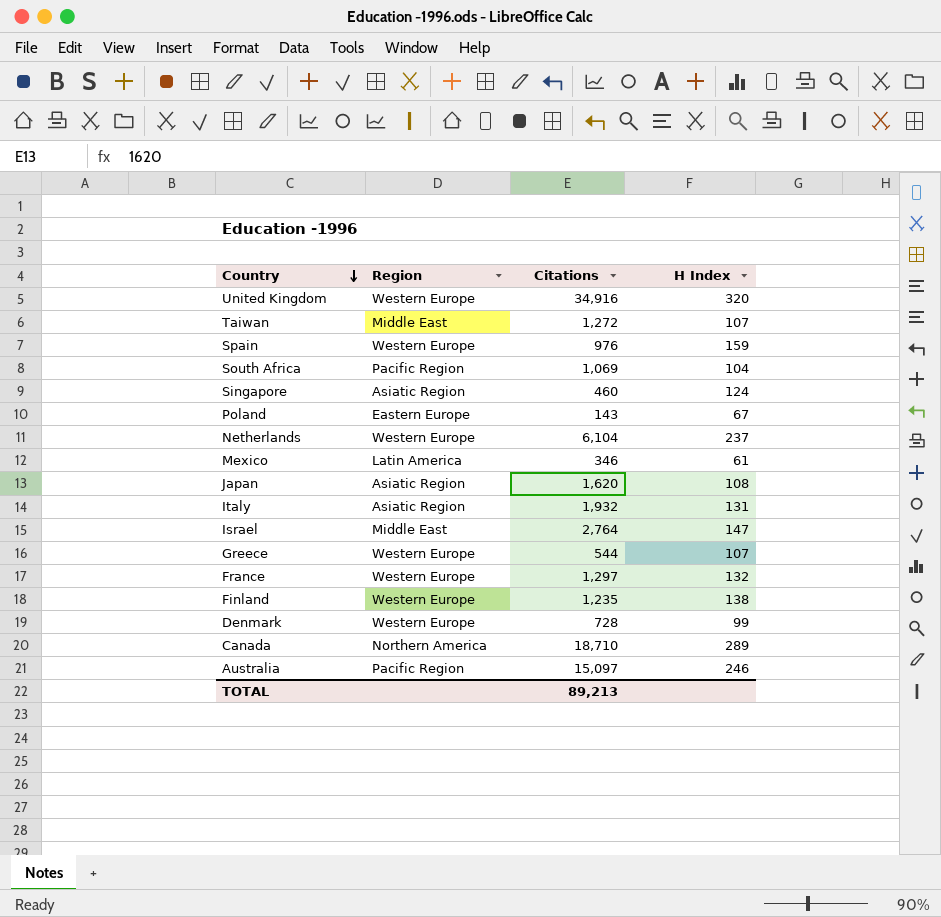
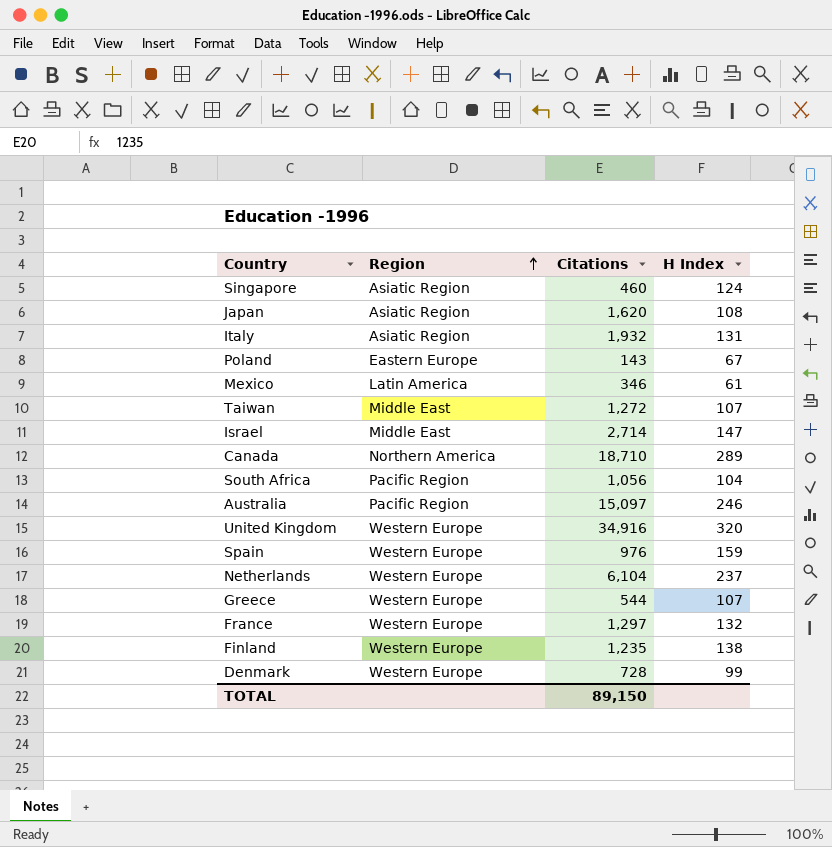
row order: Country descending -> Region ascending
Israel | Citations: 2,764 -> 2,714
South Africa | Citations: 1,069 -> 1,056
TOTAL | Citations: 89,213 -> 89,150

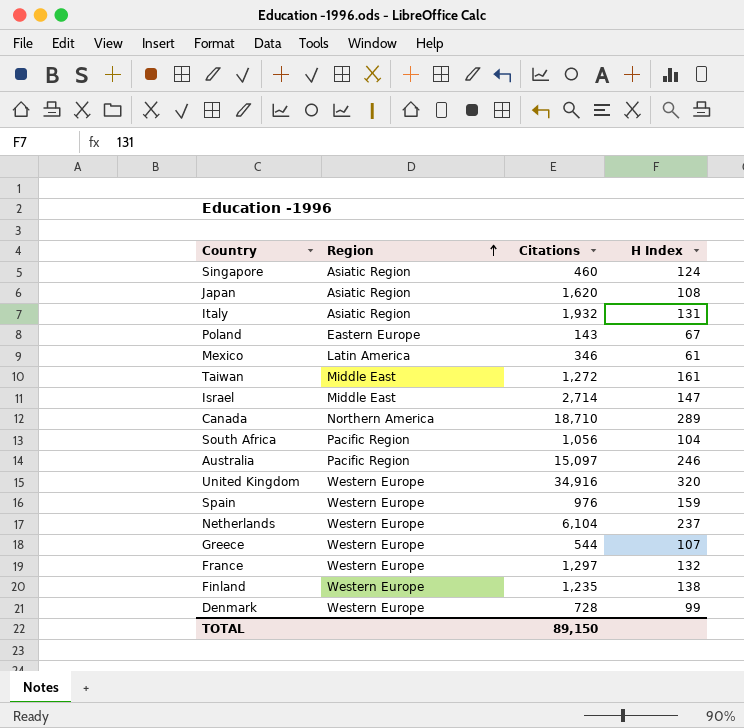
Taiwan | H Index: 107 -> 161

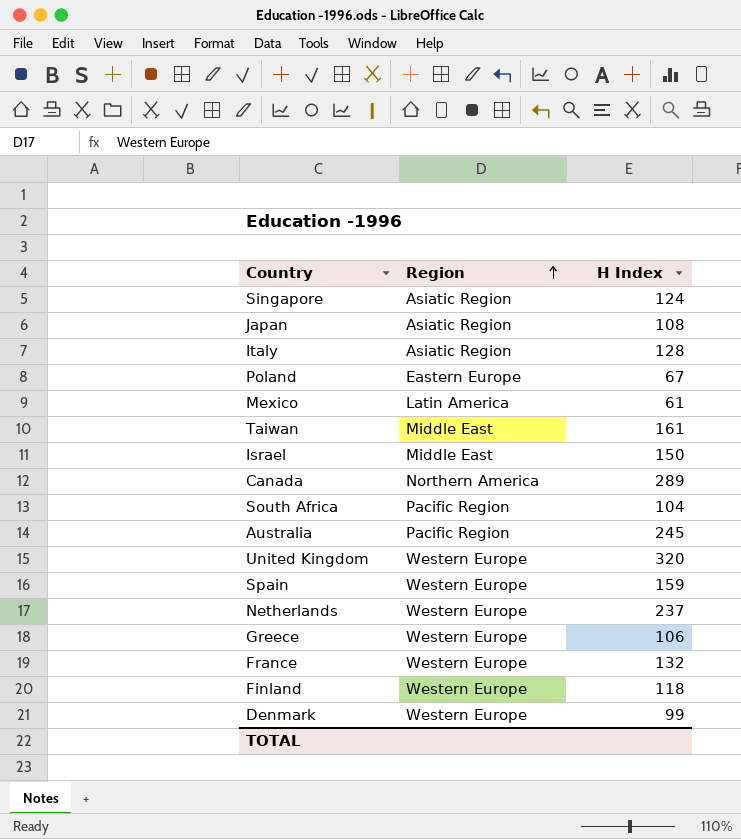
column Citations | position: 3 -> none
Italy | H Index: 131 -> 128
Israel | H Index: 147 -> 150
Australia | H Index: 246 -> 245
Greece | H Index: 107 -> 106
Finland | H Index: 138 -> 118

